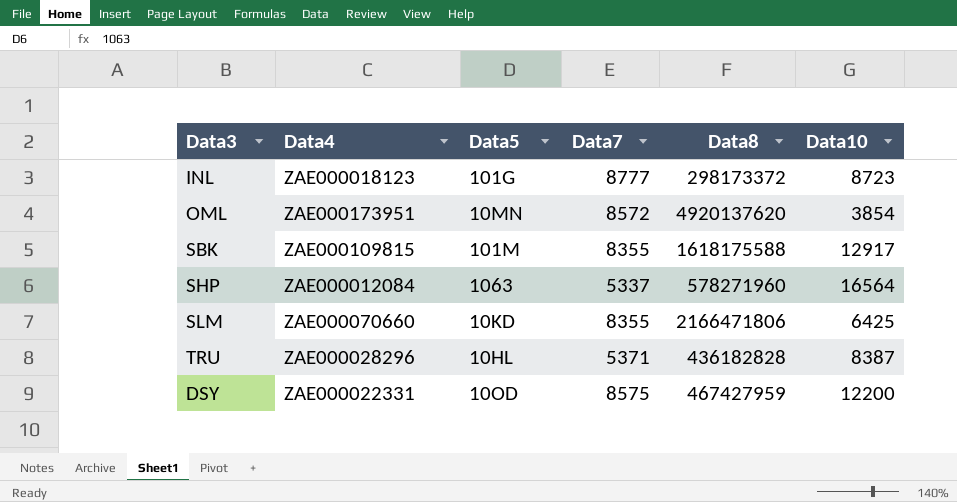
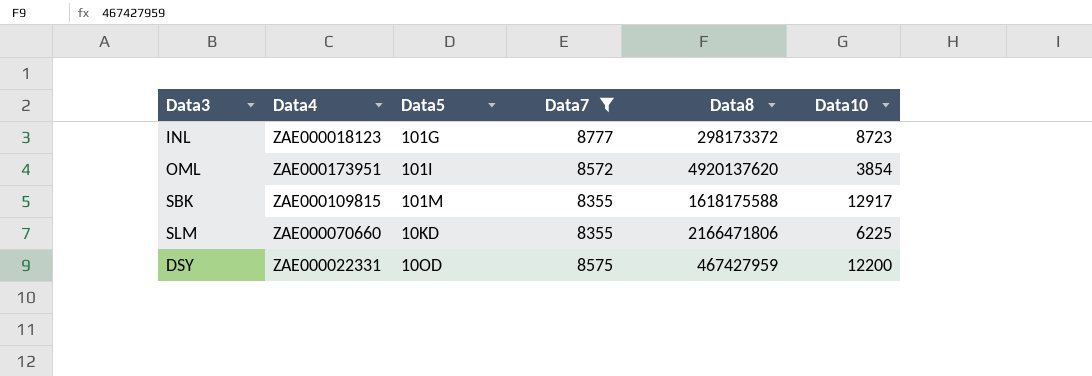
filter: none -> Data7 >= 8355
OML | Data5: 10MN -> 101I
SLM | Data10: 6425 -> 6225

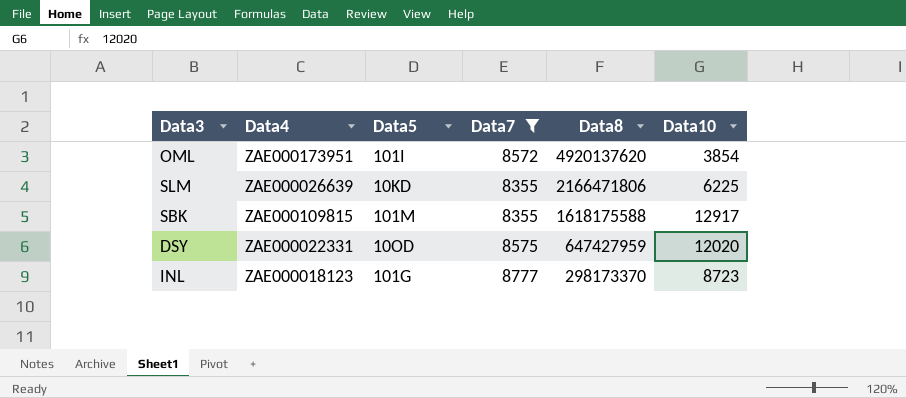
row order: none -> Data8 descending
SLM | Data4: ZAE000070660 -> ZAE000026639
DSY | Data8: 467427959 -> 647427959
DSY | Data10: 12200 -> 12020
INL | Data8: 298173372 -> 298173370

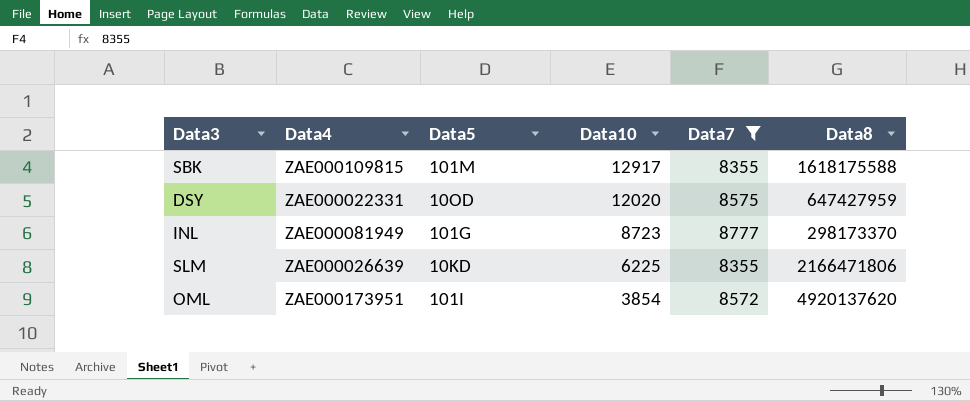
row order: Data8 descending -> Data10 descending
column Data10 | position: 6 -> 4
INL | Data4: ZAE000018123 -> ZAE000081949

